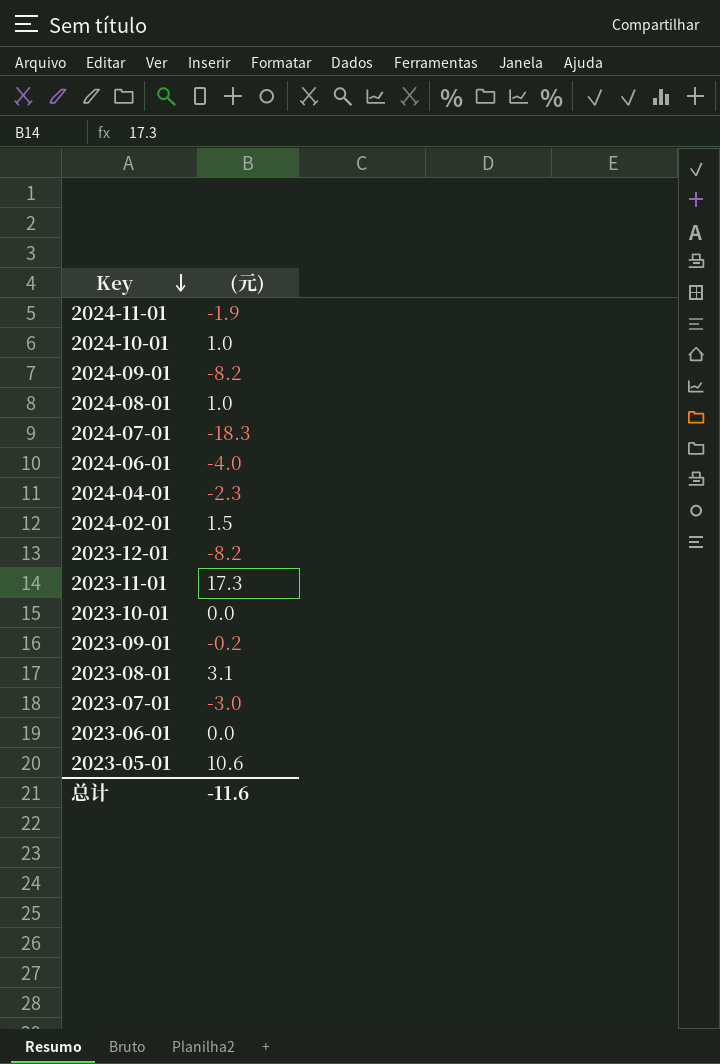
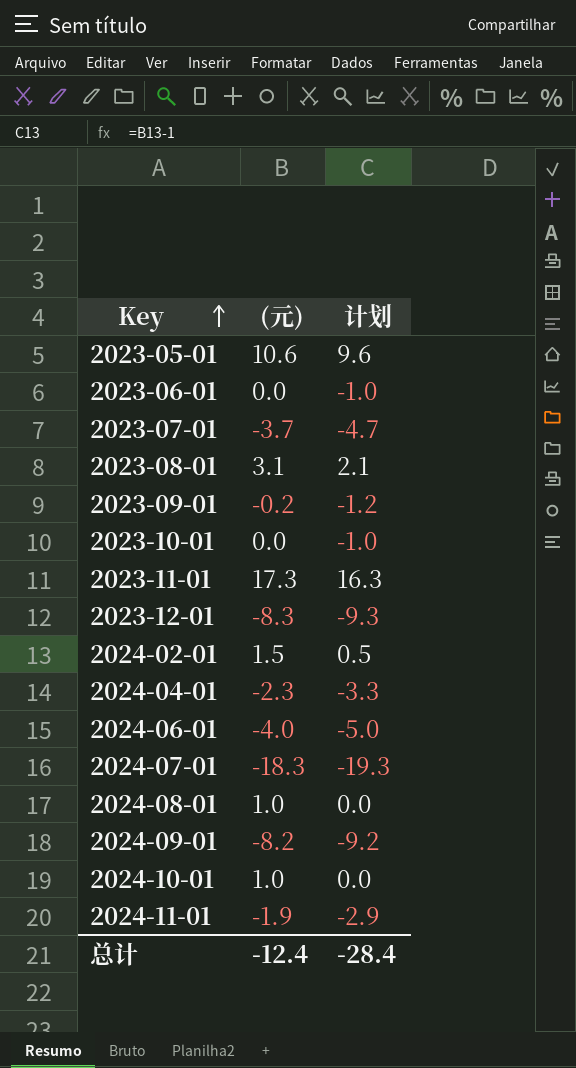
row order: Key descending -> Key ascending
column 计划 | formula: none -> [(元)] - 1
2023-07-01 | (元): -3.0 -> -3.7
2023-12-01 | (元): -8.2 -> -8.3
总计 | (元): -11.6 -> -12.4

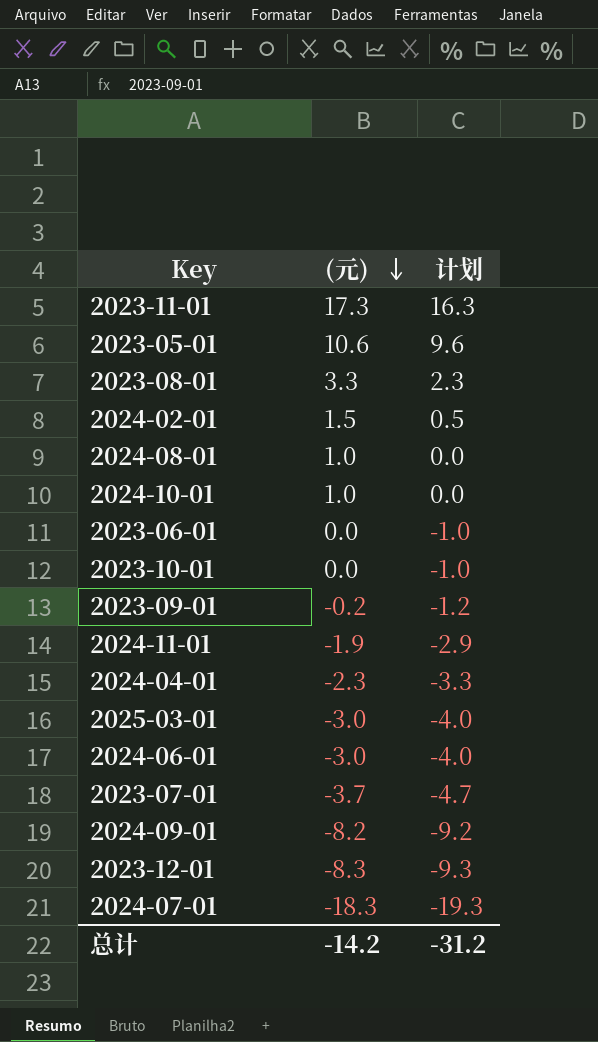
row order: Key ascending -> (元) descending
2023-08-01 | (元): 3.1 -> 3.3
2023-08-01 | 计划: 2.1 -> 2.3
row 2025-03-01: none -> -3.0 | -4.0
2024-06-01 | (元): -4.0 -> -3.0
2024-06-01 | 计划: -5.0 -> -4.0
总计 | (元): -12.4 -> -14.2
总计 | 计划: -28.4 -> -31.2

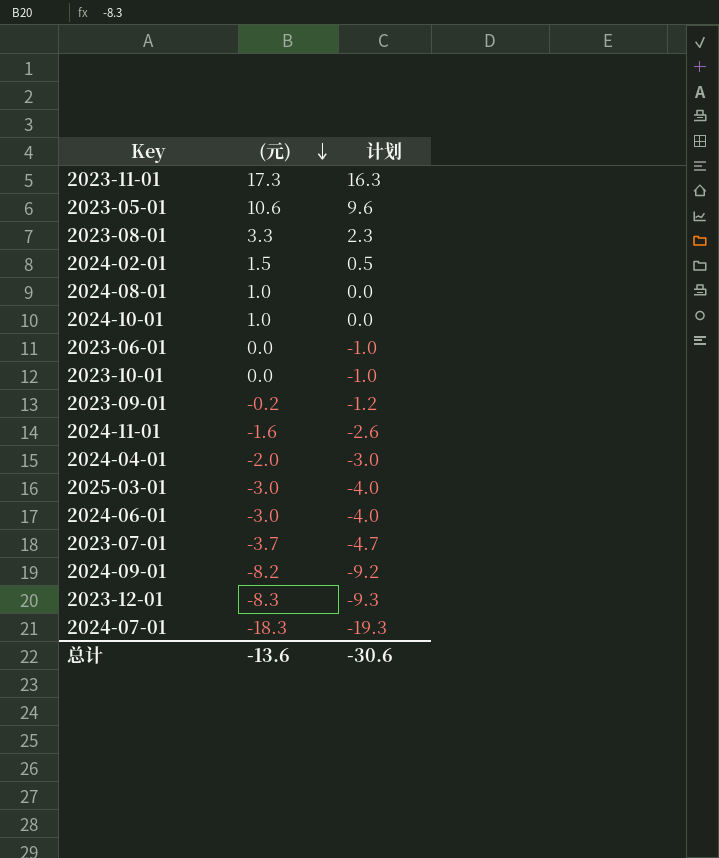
2024-11-01 | (元): -1.9 -> -1.6
2024-11-01 | 计划: -2.9 -> -2.6
2024-04-01 | (元): -2.3 -> -2.0
2024-04-01 | 计划: -3.3 -> -3.0
总计 | (元): -14.2 -> -13.6
总计 | 计划: -31.2 -> -30.6

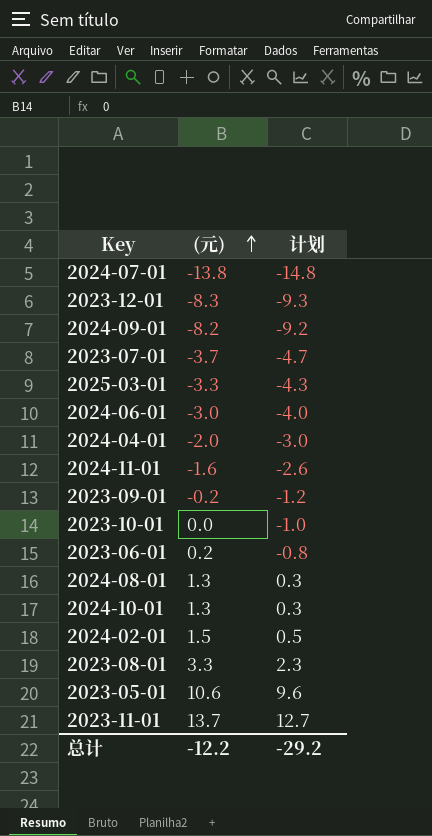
row order: (元) descending -> (元) ascending
2024-07-01 | (元): -18.3 -> -13.8
2024-07-01 | 计划: -19.3 -> -14.8
2025-03-01 | (元): -3.0 -> -3.3
2025-03-01 | 计划: -4.0 -> -4.3
2023-06-01 | (元): 0.0 -> 0.2
2023-06-01 | 计划: -1.0 -> -0.8
2024-08-01 | (元): 1.0 -> 1.3
2024-08-01 | 计划: 0.0 -> 0.3
2024-10-01 | (元): 1.0 -> 1.3
2024-10-01 | 计划: 0.0 -> 0.3
2023-11-01 | (元): 17.3 -> 13.7
2023-11-01 | 计划: 16.3 -> 12.7
总计 | (元): -13.6 -> -12.2
总计 | 计划: -30.6 -> -29.2

